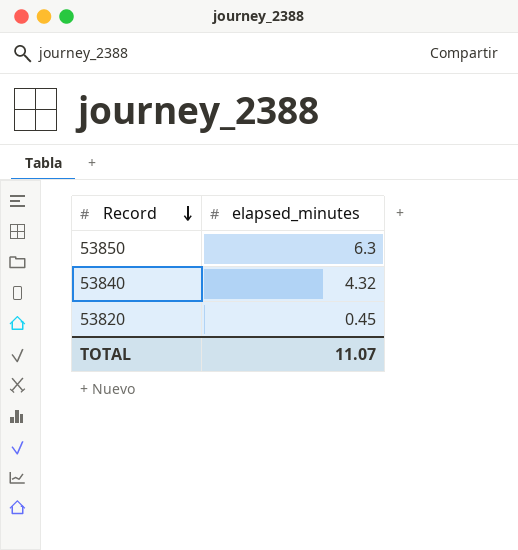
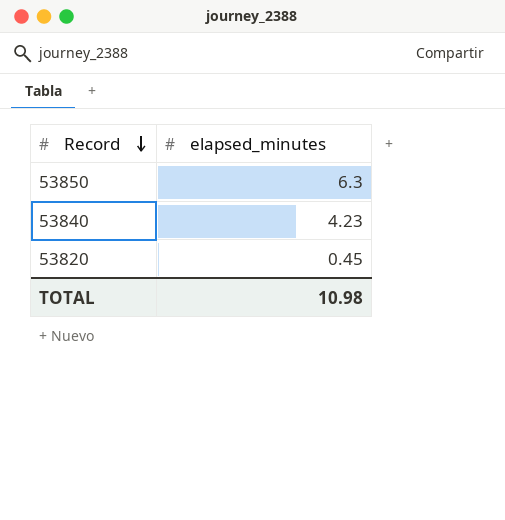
53840 | elapsed_minutes: 4.32 -> 4.23
TOTAL | elapsed_minutes: 11.07 -> 10.98

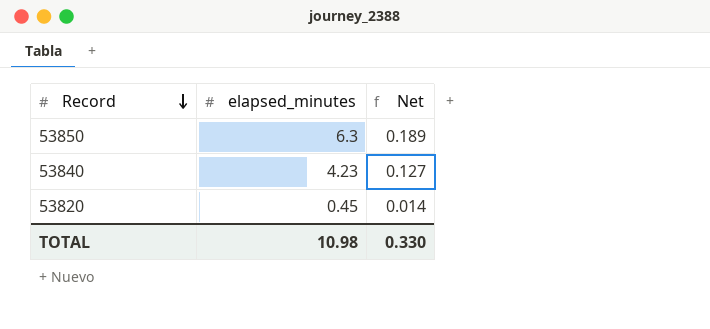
column Net | formula: none -> [elapsed_minutes] * 0.03

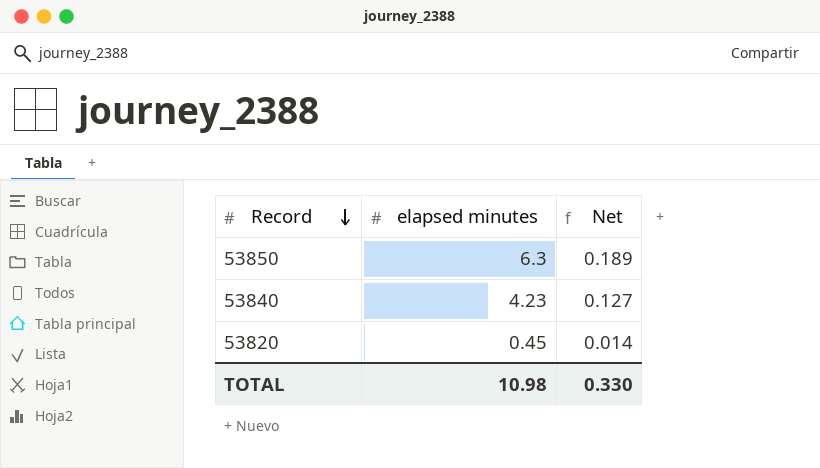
column name: elapsed_minutes -> elapsed minutes

